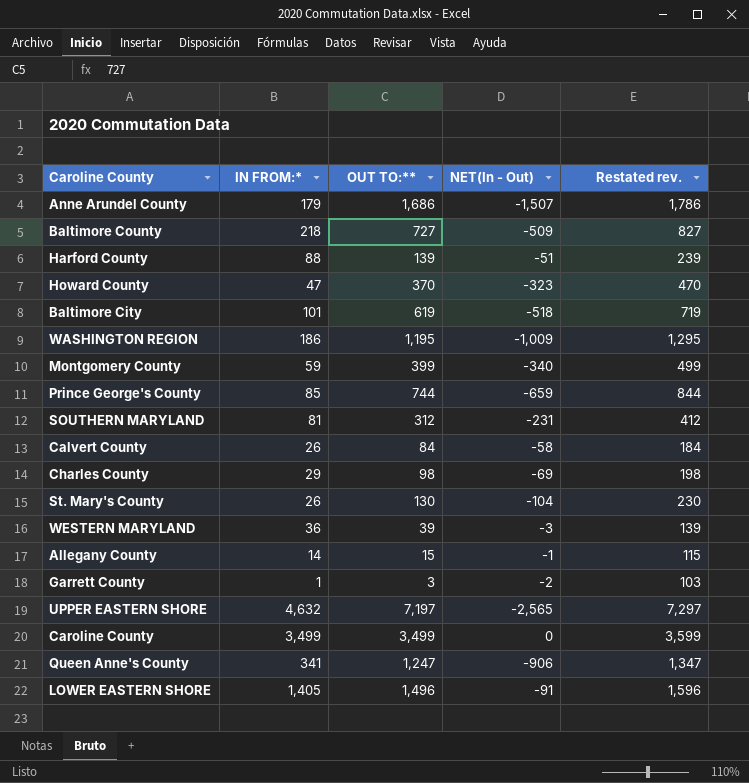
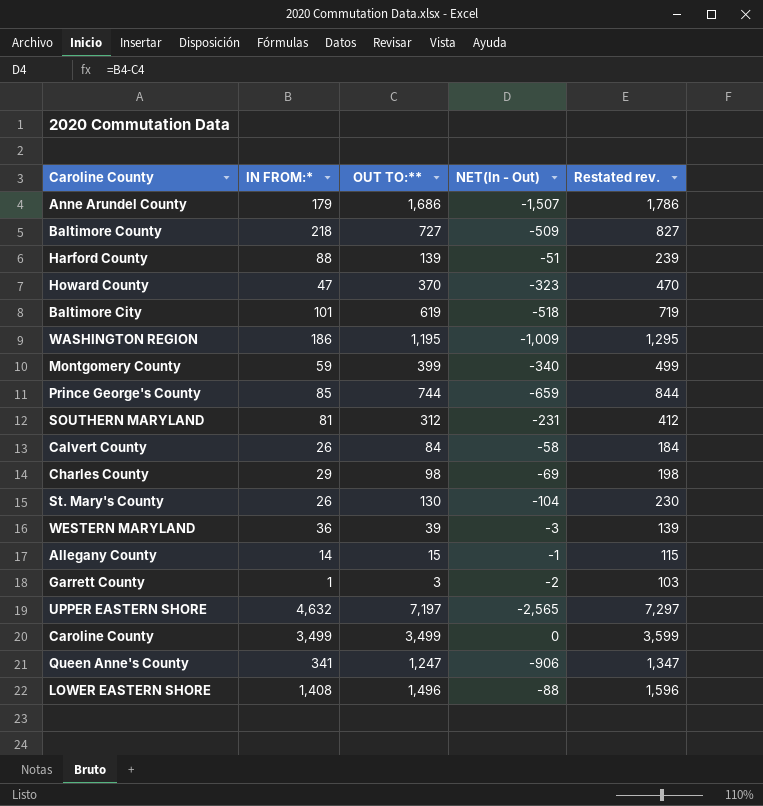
LOWER EASTERN SHORE | IN FROM:*: 1,405 -> 1,408
LOWER EASTERN SHORE | NET(In - Out): -91 -> -88

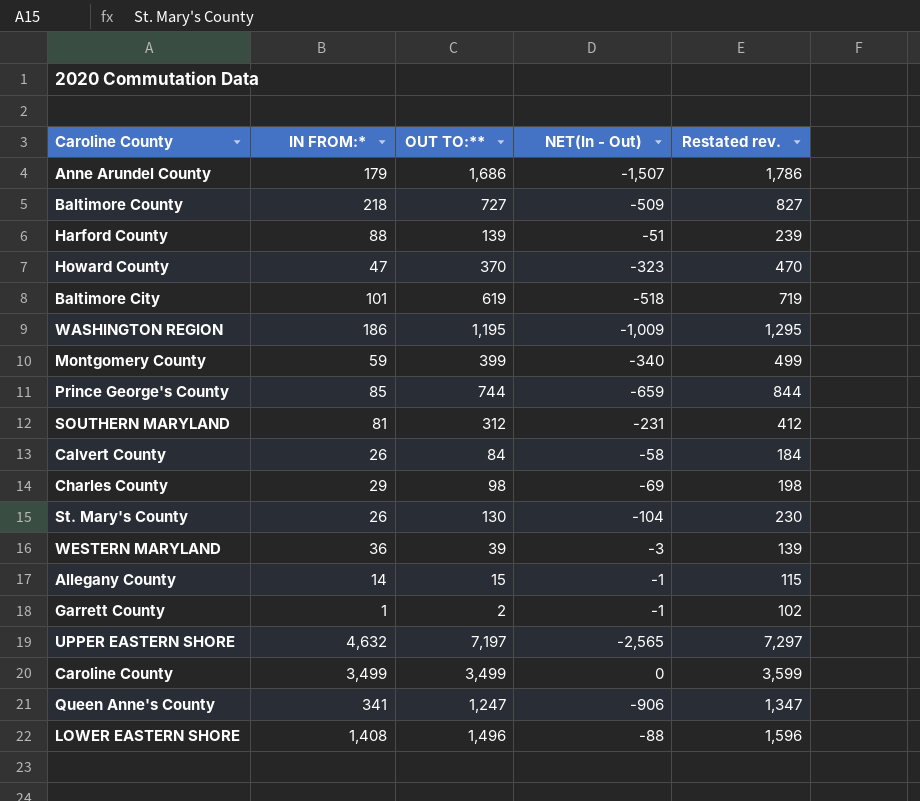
Garrett County | OUT TO:**: 3 -> 2
Garrett County | NET(In - Out): -2 -> -1
Garrett County | Restated rev.: 103 -> 102

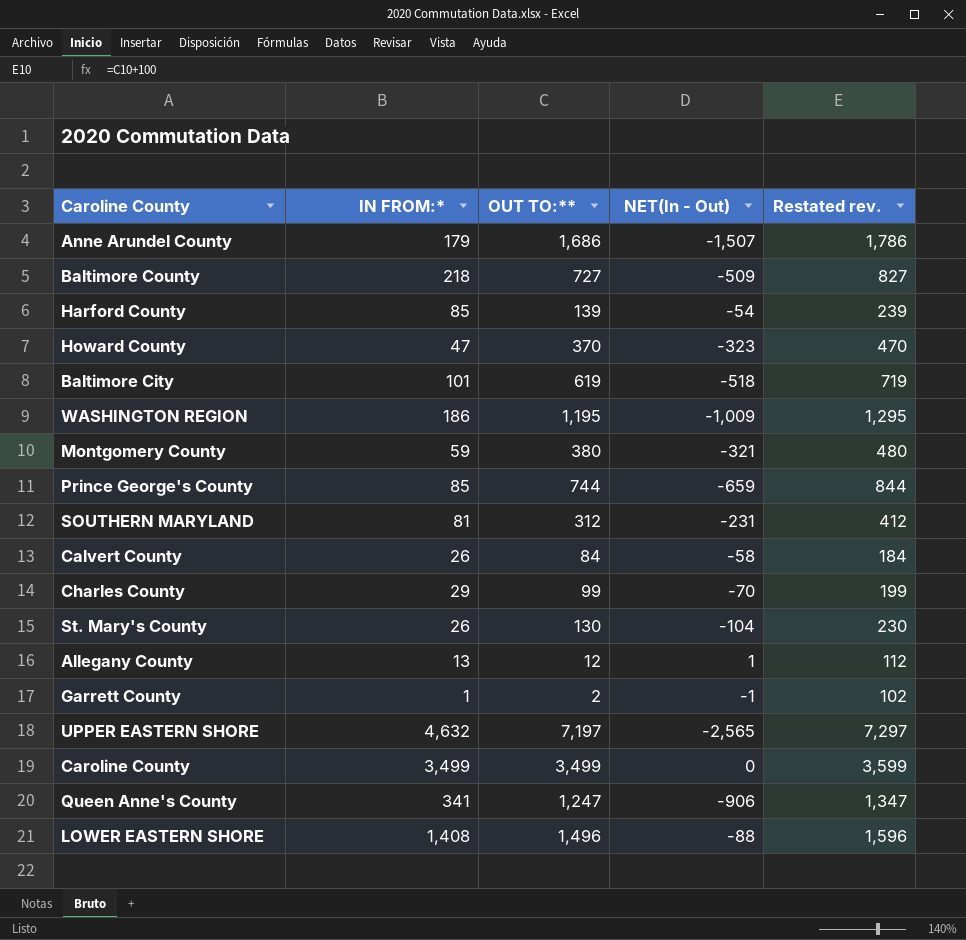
row WESTERN MARYLAND: 36 | 39 | -3 | 139 -> none
Harford County | IN FROM:*: 88 -> 85
Harford County | NET(In - Out): -51 -> -54
Montgomery County | OUT TO:**: 399 -> 380
Montgomery County | NET(In - Out): -340 -> -321
Montgomery County | Restated rev.: 499 -> 480
Charles County | OUT TO:**: 98 -> 99
Charles County | NET(In - Out): -69 -> -70
Charles County | Restated rev.: 198 -> 199
Allegany County | IN FROM:*: 14 -> 13
Allegany County | OUT TO:**: 15 -> 12
Allegany County | NET(In - Out): -1 -> 1
Allegany County | Restated rev.: 115 -> 112

